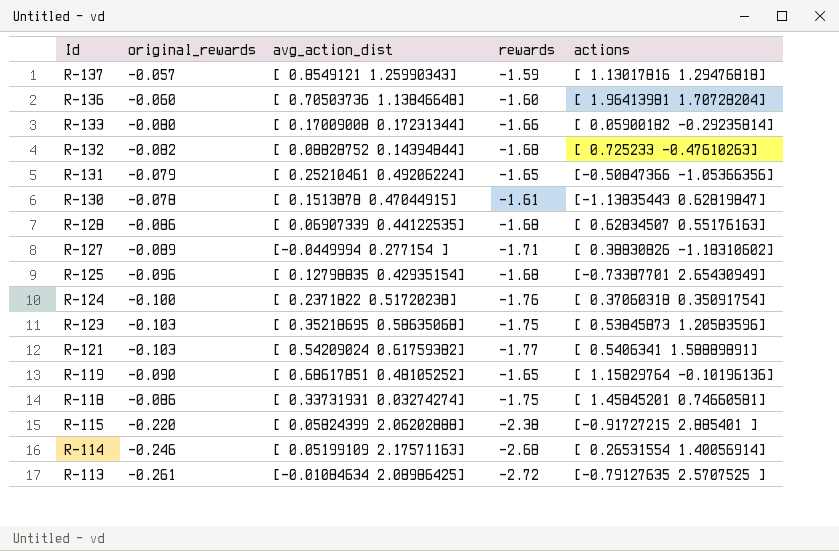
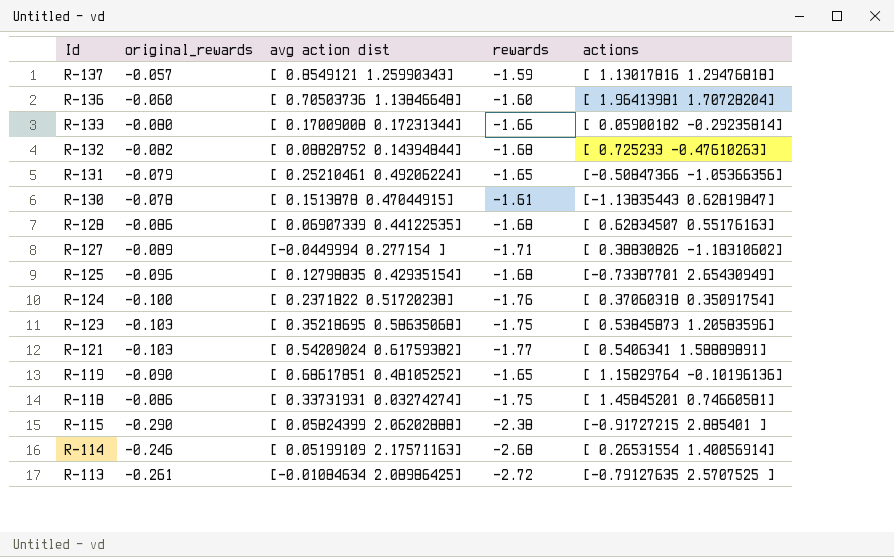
column name: avg_action_dist -> avg action dist
R-115 | original_rewards: -0.220 -> -0.290

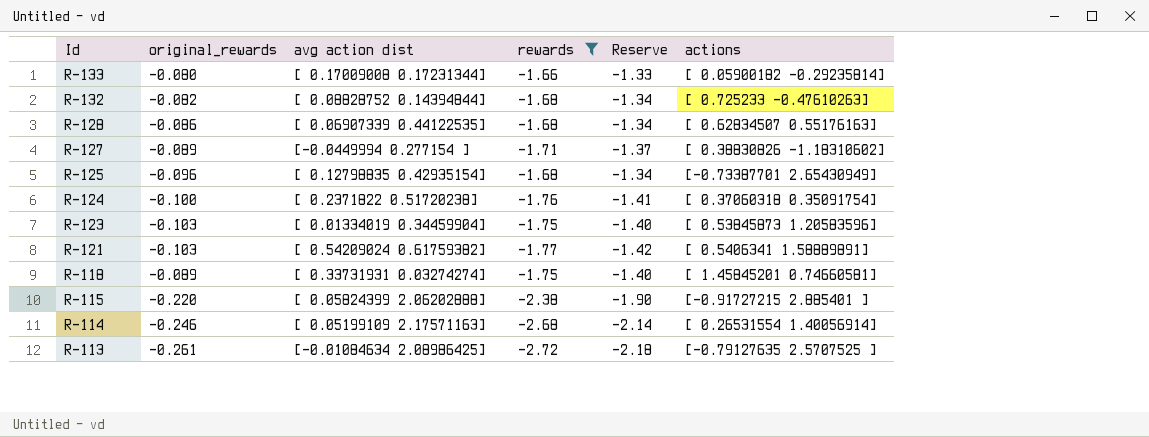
filter: none -> rewards <= -1.66
column Reserve | formula: none -> [rewards] * 0.8
R-123 | avg action dist: [ 0.35218695 0.58635068] -> [ 0.01334019 0.34459904]
R-118 | original_rewards: -0.086 -> -0.089
R-115 | original_rewards: -0.290 -> -0.220

